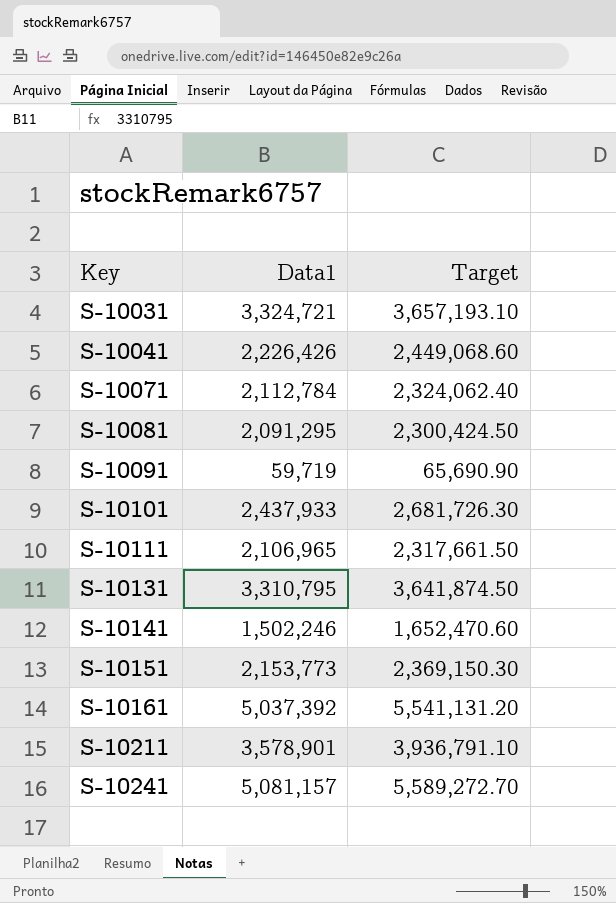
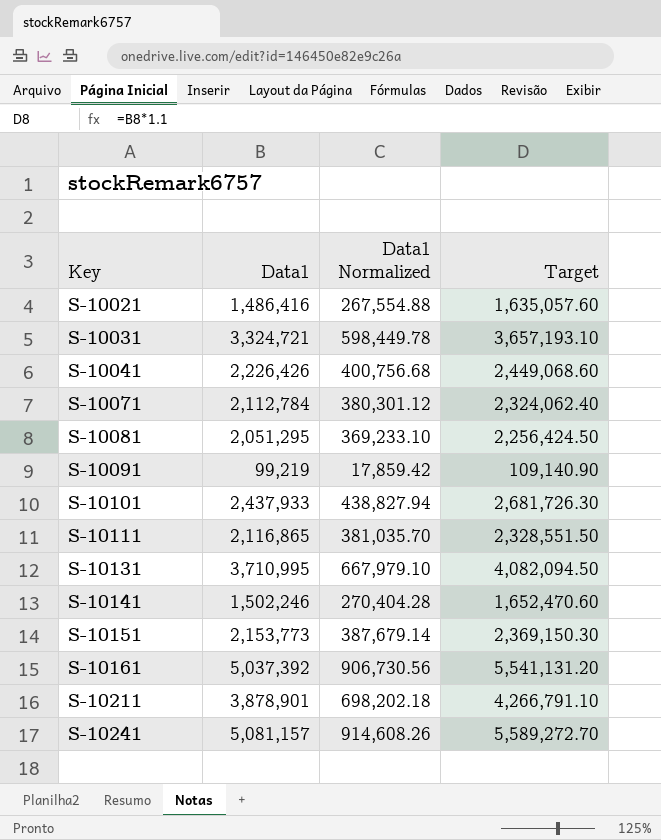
column Data1 Normalized | formula: none -> [Data1] * 0.18
row S-10021: none -> 1,486,416 | 267,554.88 | 1,635,057.60
S-10081 | Data1: 2,091,295 -> 2,051,295
S-10081 | Target: 2,300,424.50 -> 2,256,424.50
S-10091 | Data1: 59,719 -> 99,219
S-10091 | Target: 65,690.90 -> 109,140.90
S-10111 | Data1: 2,106,965 -> 2,116,865
S-10111 | Target: 2,317,661.50 -> 2,328,551.50
S-10131 | Data1: 3,310,795 -> 3,710,995
S-10131 | Target: 3,641,874.50 -> 4,082,094.50
S-10211 | Data1: 3,578,901 -> 3,878,901
S-10211 | Target: 3,936,791.10 -> 4,266,791.10

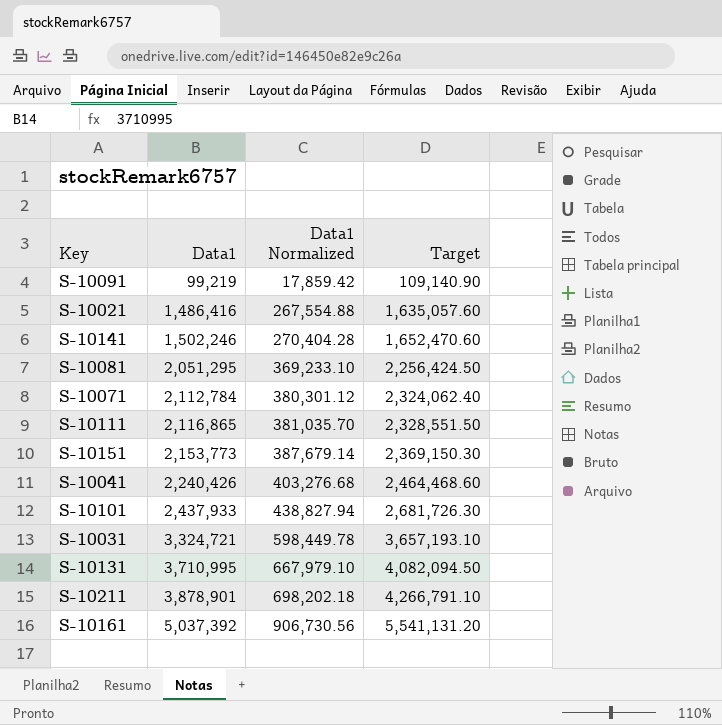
row order: Key ascending -> Data1 ascending
row S-10241: 5,081,157 | 914,608.26 | 5,589,272.70 -> none
S-10041 | Data1: 2,226,426 -> 2,240,426
S-10041 | Data1 Normalized: 400,756.68 -> 403,276.68
S-10041 | Target: 2,449,068.60 -> 2,464,468.60

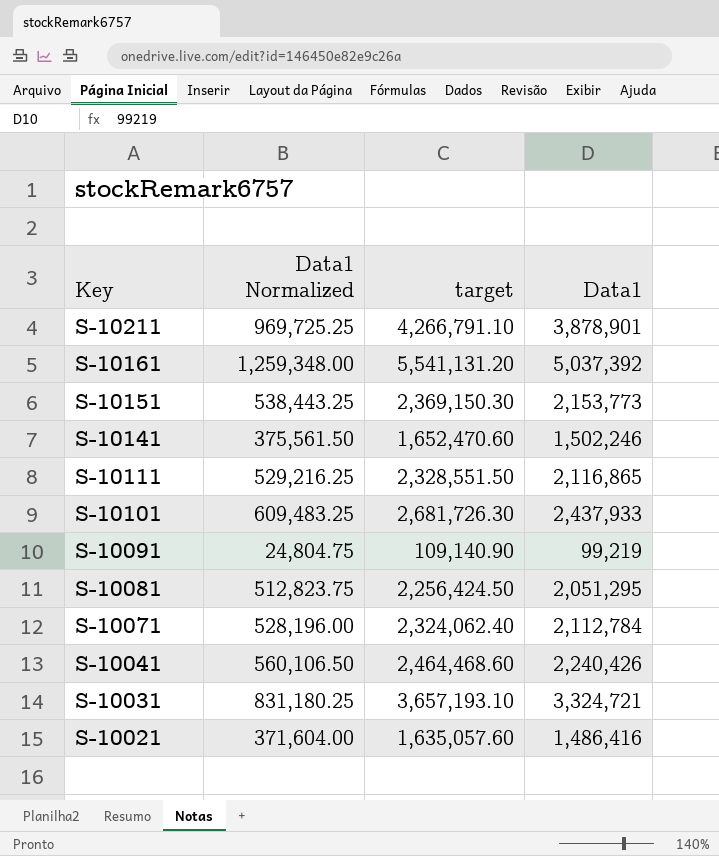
row order: Data1 ascending -> Key descending
column Data1 Normalized | formula: [Data1] * 0.18 -> [Data1] * 0.25
column name: Target -> target
column Data1 | position: 2 -> 4
row S-10131: 3,710,995 | 667,979.10 | 4,082,094.50 -> none

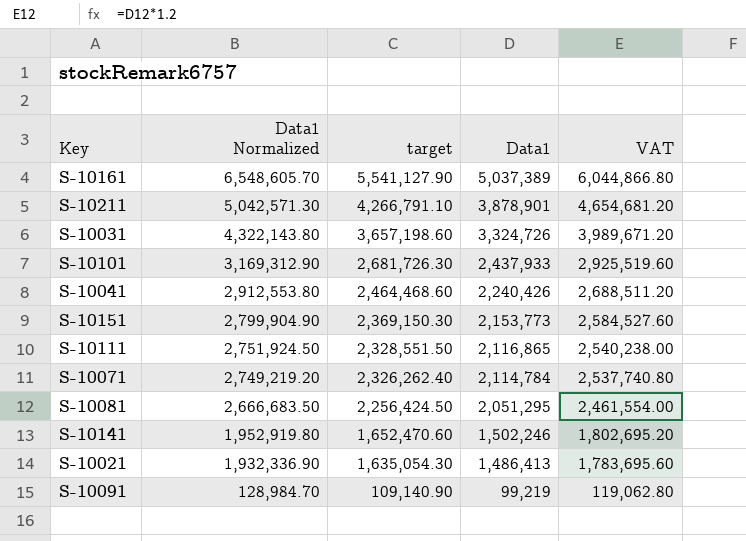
row order: Key descending -> Data1 Normalized descending
column Data1 Normalized | formula: [Data1] * 0.25 -> [Data1] * 1.3
column VAT | formula: none -> [Data1] * 1.2
S-10161 | target: 5,541,131.20 -> 5,541,127.90
S-10161 | Data1: 5,037,392 -> 5,037,389
S-10031 | target: 3,657,193.10 -> 3,657,198.60
S-10031 | Data1: 3,324,721 -> 3,324,726
S-10071 | target: 2,324,062.40 -> 2,326,262.40
S-10071 | Data1: 2,112,784 -> 2,114,784
S-10021 | target: 1,635,057.60 -> 1,635,054.30
S-10021 | Data1: 1,486,416 -> 1,486,413

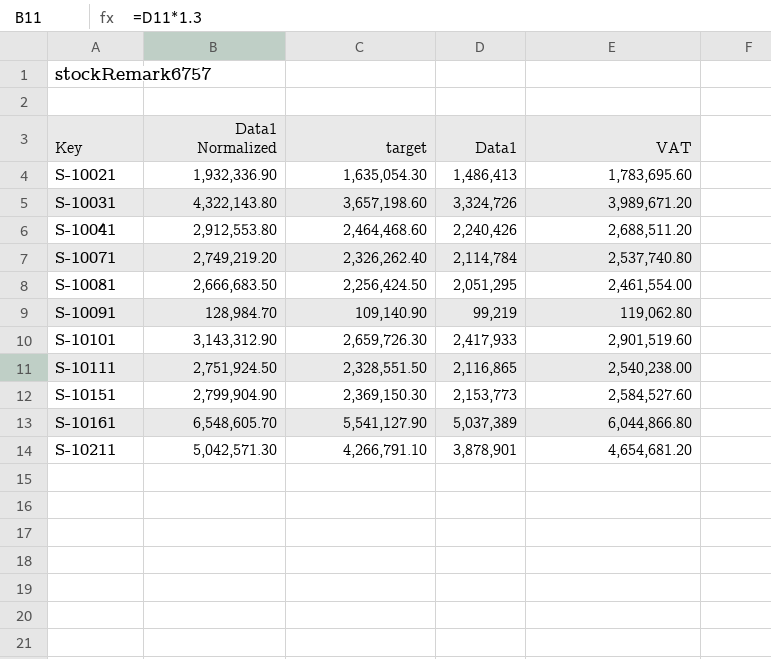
row order: Data1 Normalized descending -> Key ascending
row S-10141: 1,952,919.80 | 1,652,470.60 | 1,502,246 | 1,802,695.20 -> none
S-10101 | Data1 Normalized: 3,169,312.90 -> 3,143,312.90
S-10101 | target: 2,681,726.30 -> 2,659,726.30
S-10101 | Data1: 2,437,933 -> 2,417,933
S-10101 | VAT: 2,925,519.60 -> 2,901,519.60

